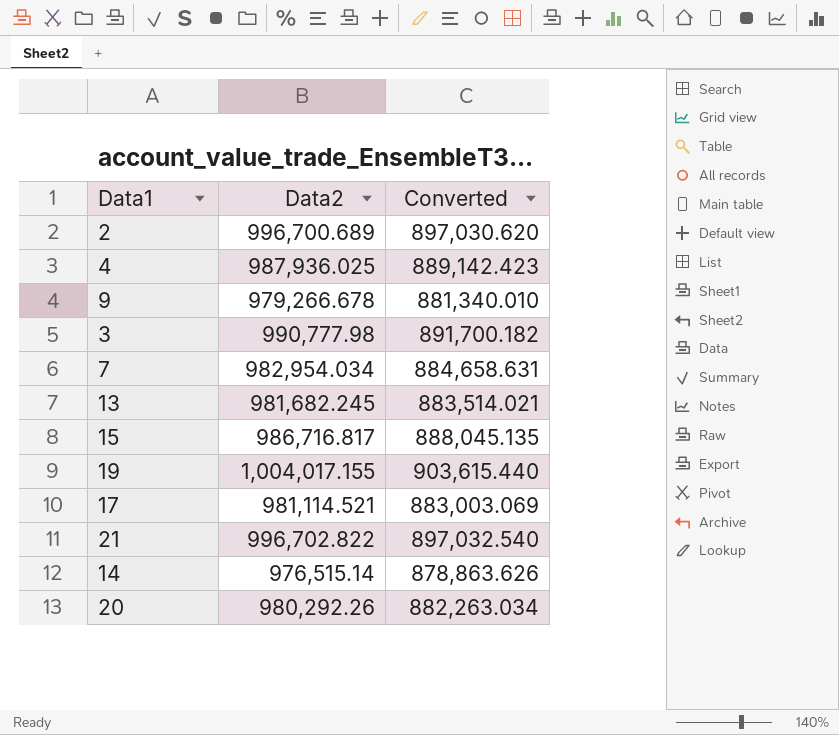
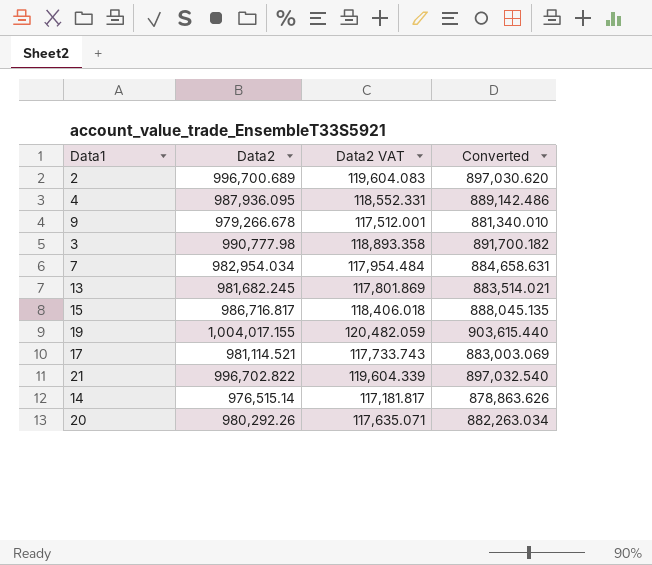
column Data2 VAT | formula: none -> [Data2] * 0.12
4 | Data2: 987,936.025 -> 987,936.095
4 | Converted: 889,142.423 -> 889,142.486

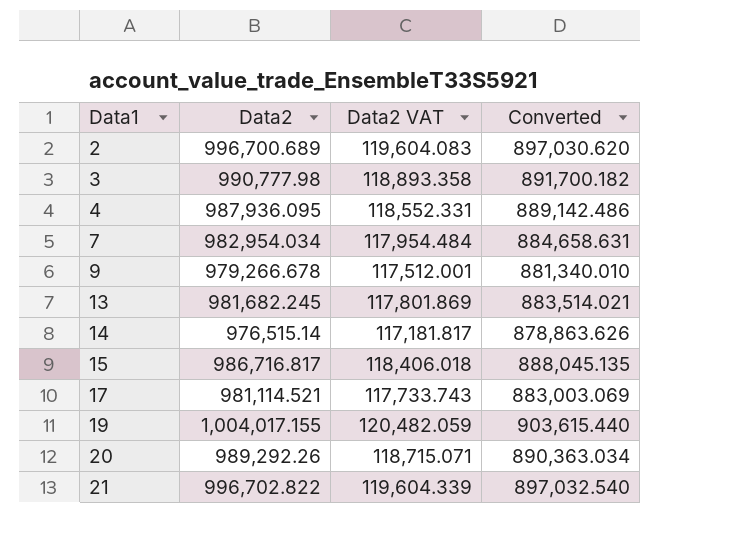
row order: none -> Data1 ascending
20 | Data2: 980,292.26 -> 989,292.26
20 | Data2 VAT: 117,635.071 -> 118,715.071
20 | Converted: 882,263.034 -> 890,363.034

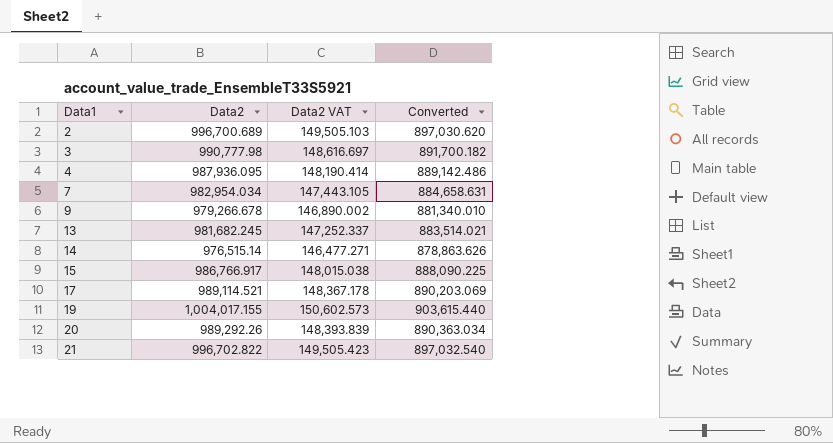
column Data2 VAT | formula: [Data2] * 0.12 -> [Data2] * 0.15
15 | Data2: 986,716.817 -> 986,766.917
15 | Converted: 888,045.135 -> 888,090.225
17 | Data2: 981,114.521 -> 989,114.521
17 | Converted: 883,003.069 -> 890,203.069

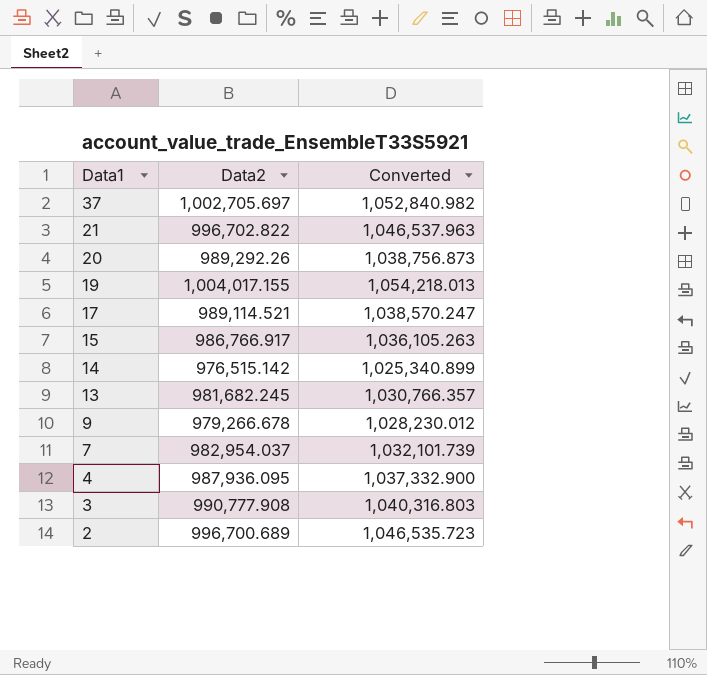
row order: Data1 ascending -> Data1 descending
column Data2 VAT | formula: [Data2] * 0.15 -> none
column Converted | formula: [Data2] * 0.9 -> [Data2] * 1.05
row 37: none -> 1,002,705.697 | 1,052,840.982
14 | Data2: 976,515.14 -> 976,515.142
7 | Data2: 982,954.034 -> 982,954.037
3 | Data2: 990,777.98 -> 990,777.908

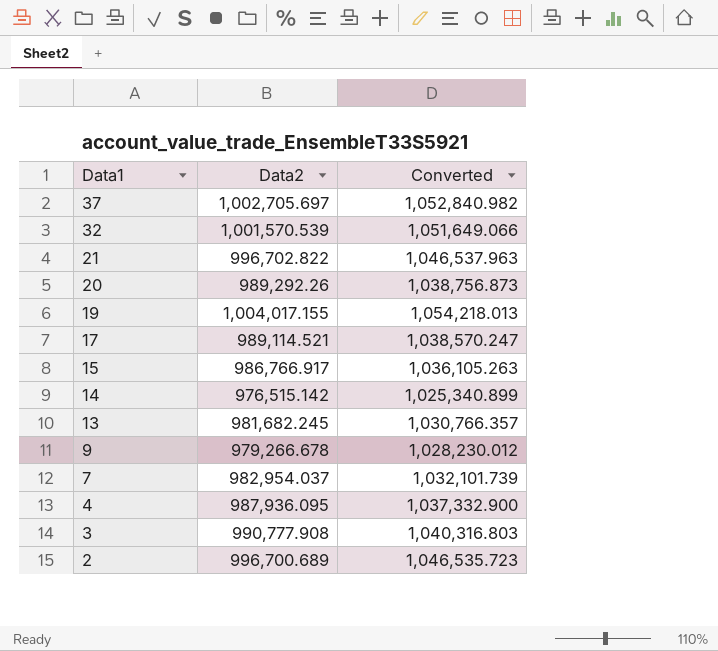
row 32: none -> 1,001,570.539 | 1,051,649.066

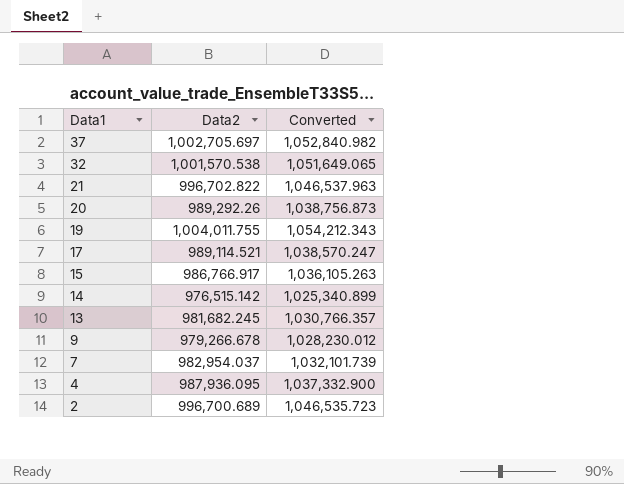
row 3: 990,777.908 | 1,040,316.803 -> none
32 | Data2: 1,001,570.539 -> 1,001,570.538
32 | Converted: 1,051,649.066 -> 1,051,649.065
19 | Data2: 1,004,017.155 -> 1,004,011.755
19 | Converted: 1,054,218.013 -> 1,054,212.343

